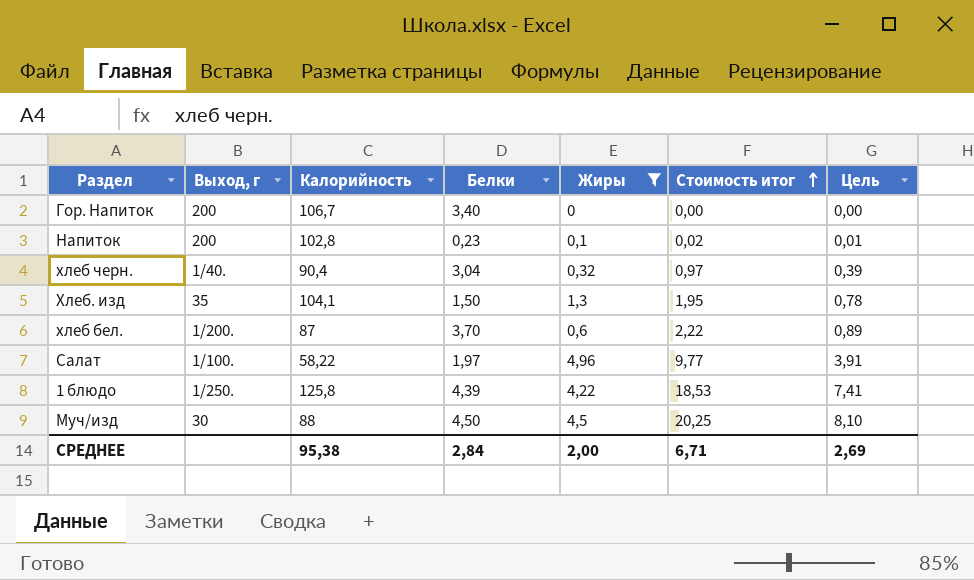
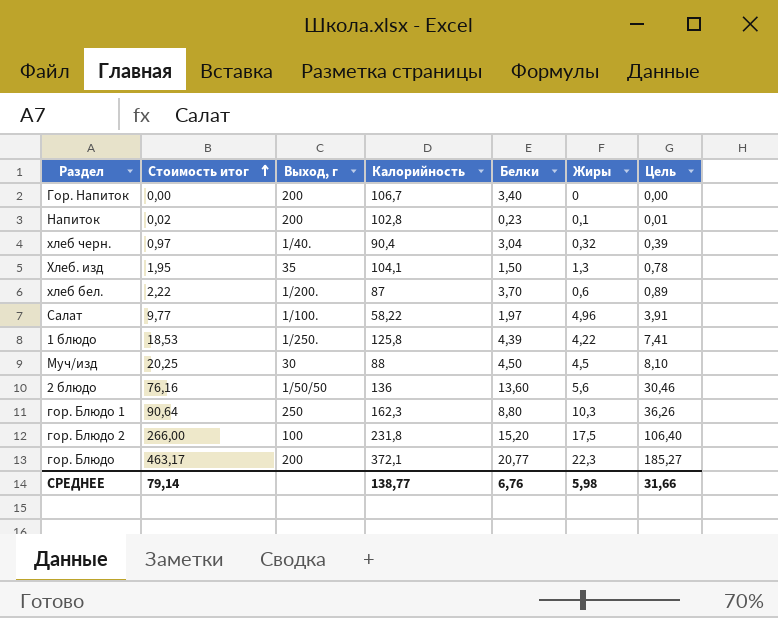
filter: Жиры <= 4,96 -> none
column Стоимость итог | position: 6 -> 2
СРЕДНЕЕ | Стоимость итог: 6,71 -> 79,14
СРЕДНЕЕ | Калорийность: 95,38 -> 138,77
СРЕДНЕЕ | Белки: 2,84 -> 6,76
СРЕДНЕЕ | Жиры: 2,00 -> 5,98
СРЕДНЕЕ | Цель: 2,69 -> 31,66

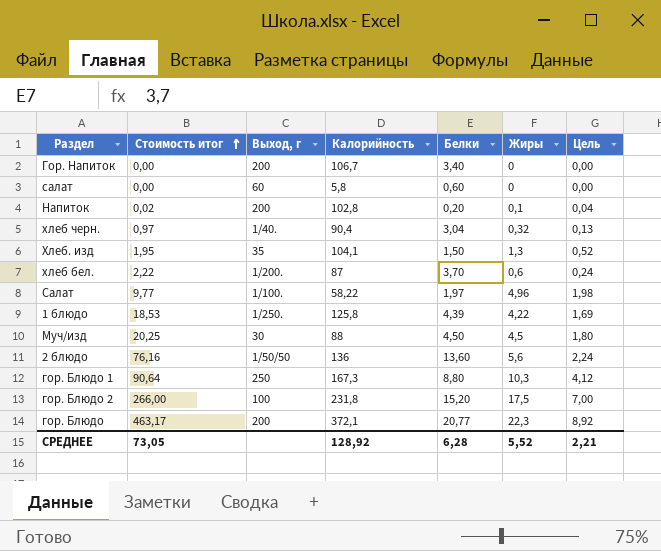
column Цель | formula: [Стоимость итог] * 0,4 -> [Жиры] * 0,4
row салат: none -> 0,00 | 60 | 5,8 | 0,60 | 0 | 0,00
Напиток | Белки: 0,23 -> 0,20
гор. Блюдо 1 | Калорийность: 162,3 -> 167,3
СРЕДНЕЕ | Стоимость итог: 79,14 -> 73,05
СРЕДНЕЕ | Калорийность: 138,77 -> 128,92
СРЕДНЕЕ | Белки: 6,76 -> 6,28
СРЕДНЕЕ | Жиры: 5,98 -> 5,52
СРЕДНЕЕ | Цель: 31,66 -> 2,21

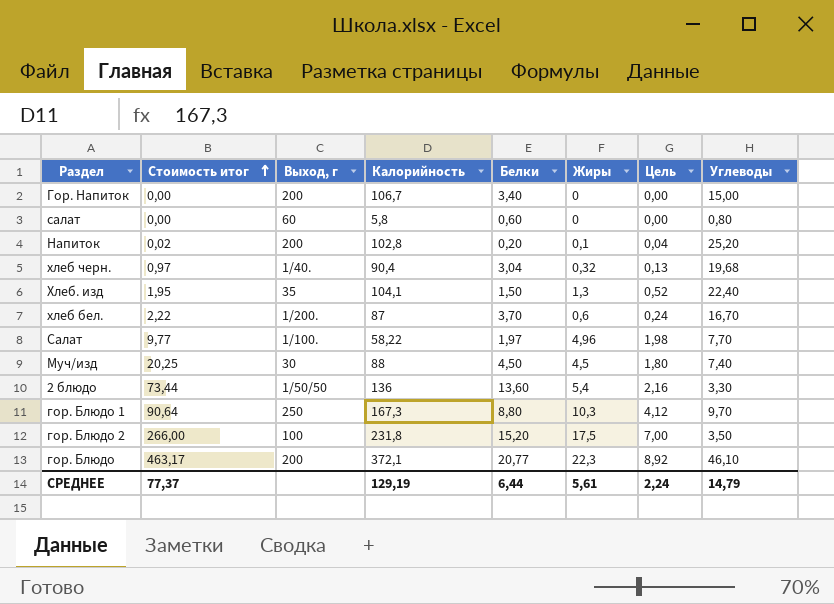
column Углеводы | position: none -> 8
row 1 блюдо: 18,53 | 1/250. | 125,8 | 4,39 | 4,22 | 1,69 -> none
2 блюдо | Стоимость итог: 76,16 -> 73,44
2 блюдо | Жиры: 5,6 -> 5,4
2 блюдо | Цель: 2,24 -> 2,16
СРЕДНЕЕ | Стоимость итог: 73,05 -> 77,37
СРЕДНЕЕ | Калорийность: 128,92 -> 129,19
СРЕДНЕЕ | Белки: 6,28 -> 6,44
СРЕДНЕЕ | Жиры: 5,52 -> 5,61
СРЕДНЕЕ | Цель: 2,21 -> 2,24

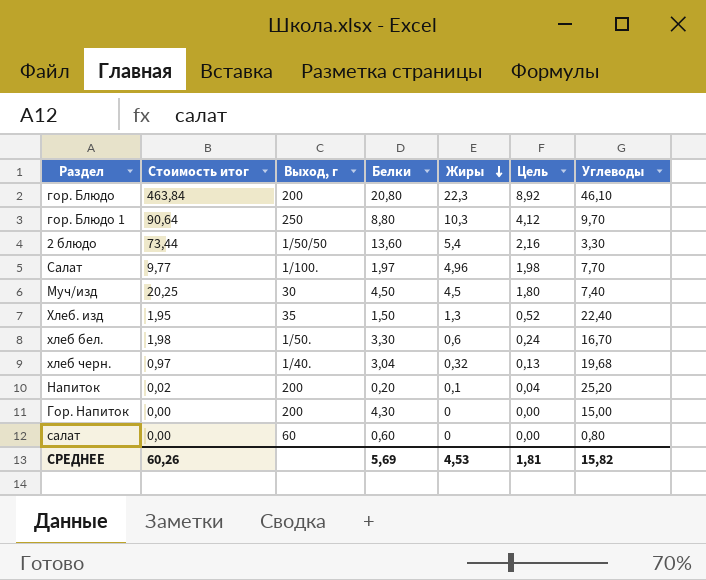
row order: Стоимость итог ascending -> Жиры descending
column Калорийность | position: 4 -> none
row гор. Блюдо 2: 266,00 | 100 | 231,8 | 15,20 | 17,5 | 7,00 | 3,50 -> none
гор. Блюдо | Стоимость итог: 463,17 -> 463,84
гор. Блюдо | Белки: 20,77 -> 20,80
хлеб бел. | Стоимость итог: 2,22 -> 1,98
хлеб бел. | Выход, г: 1/200. -> 1/50.
хлеб бел. | Белки: 3,70 -> 3,30
Гор. Напиток | Белки: 3,40 -> 4,30
СРЕДНЕЕ | Стоимость итог: 77,37 -> 60,26
СРЕДНЕЕ | Белки: 6,44 -> 5,69
СРЕДНЕЕ | Жиры: 5,61 -> 4,53
СРЕДНЕЕ | Цель: 2,24 -> 1,81
СРЕДНЕЕ | Углеводы: 14,79 -> 15,82

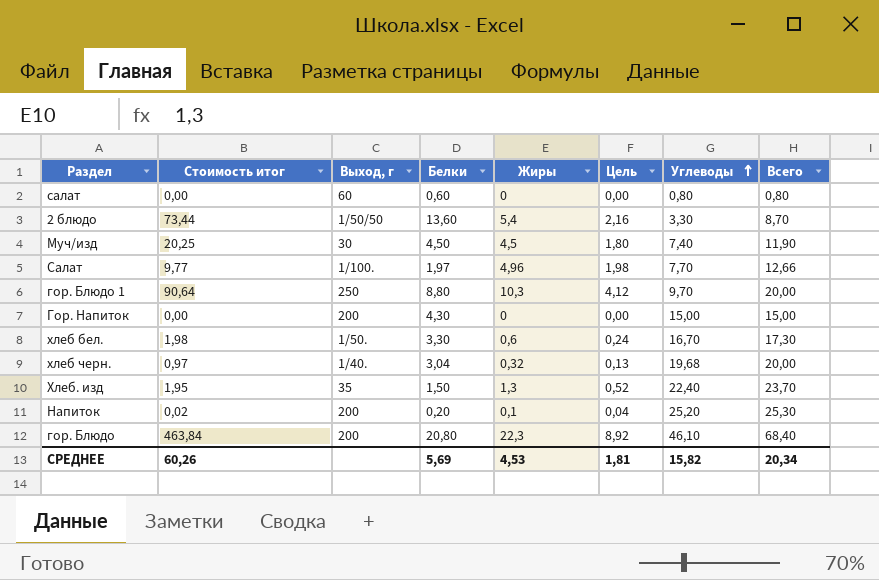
row order: Жиры descending -> Углеводы ascending
column Всего | formula: none -> [Жиры] + [Углеводы]

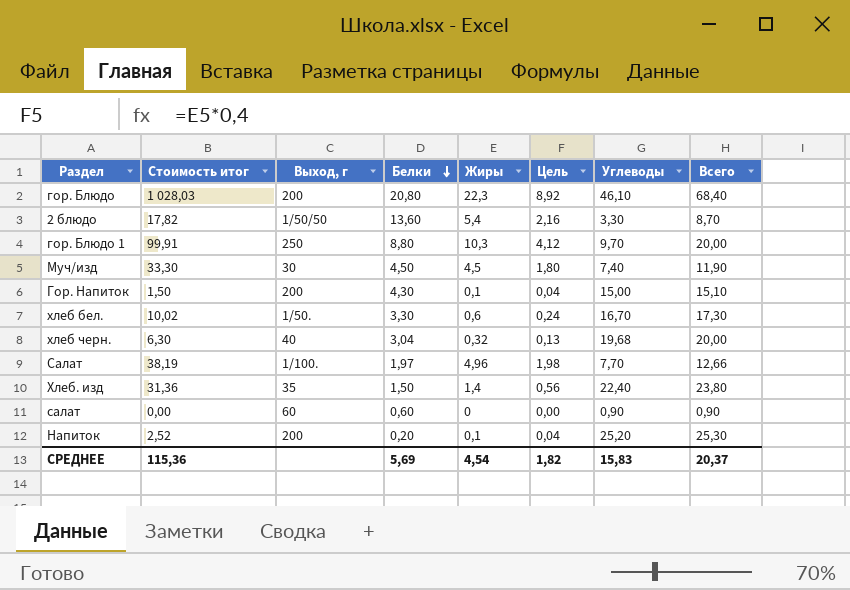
row order: Углеводы ascending -> Белки descending
column Стоимость итог | formula: [Белки] * [Жиры] -> [Жиры] * [Углеводы]
Гор. Напиток | Жиры: 0 -> 0,1
Гор. Напиток | Цель: 0,00 -> 0,04
Гор. Напиток | Всего: 15,00 -> 15,10
хлеб черн. | Выход, г: 1/40. -> 40
Хлеб. изд | Жиры: 1,3 -> 1,4
Хлеб. изд | Цель: 0,52 -> 0,56
Хлеб. изд | Всего: 23,70 -> 23,80
салат | Углеводы: 0,80 -> 0,90
салат | Всего: 0,80 -> 0,90
СРЕДНЕЕ | Стоимость итог: 60,26 -> 115,36
СРЕДНЕЕ | Жиры: 4,53 -> 4,54
СРЕДНЕЕ | Цель: 1,81 -> 1,82
СРЕДНЕЕ | Углеводы: 15,82 -> 15,83
СРЕДНЕЕ | Всего: 20,34 -> 20,37

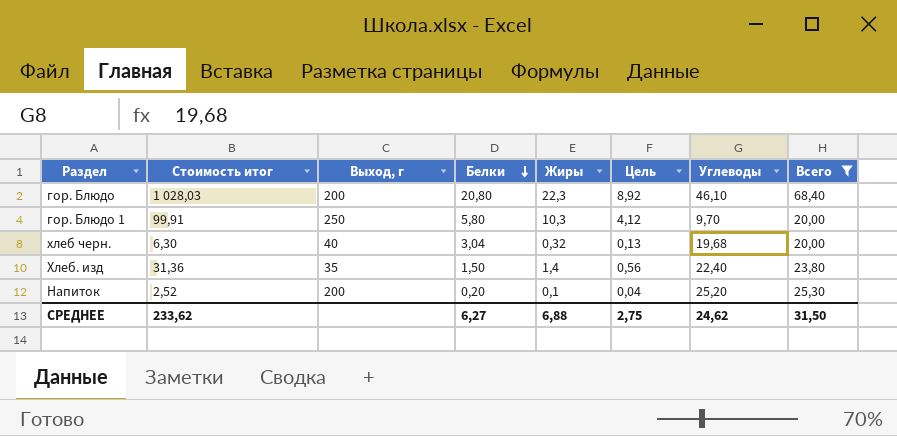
filter: none -> Всего >= 20,00
гор. Блюдо 1 | Белки: 8,80 -> 5,80
СРЕДНЕЕ | Стоимость итог: 115,36 -> 233,62
СРЕДНЕЕ | Белки: 5,69 -> 6,27
СРЕДНЕЕ | Жиры: 4,54 -> 6,88
СРЕДНЕЕ | Цель: 1,82 -> 2,75
СРЕДНЕЕ | Углеводы: 15,83 -> 24,62
СРЕДНЕЕ | Всего: 20,37 -> 31,50

